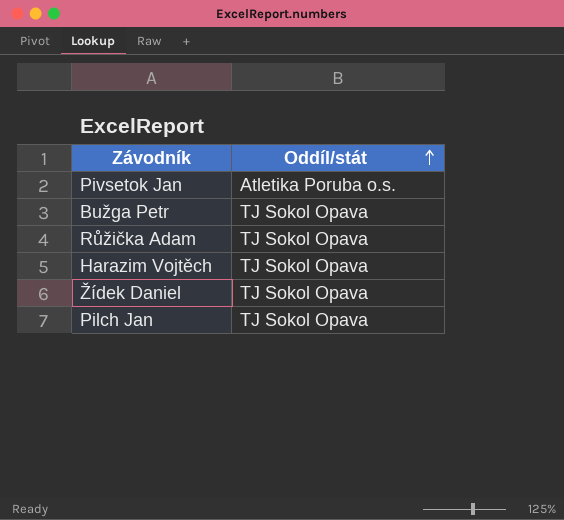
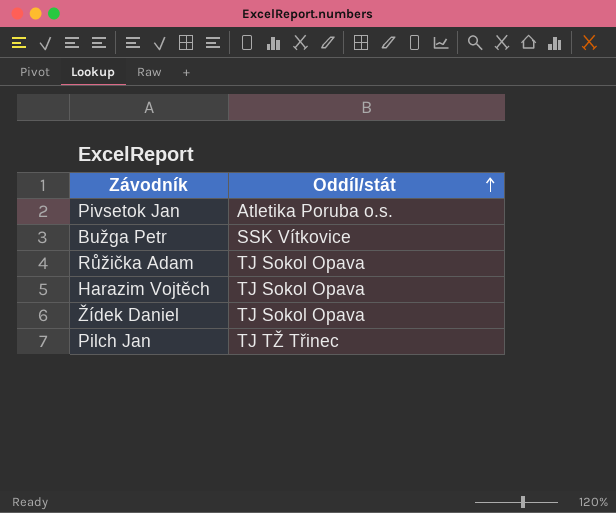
Bužga Petr | Oddíl/stát: TJ Sokol Opava -> SSK Vítkovice
Pilch Jan | Oddíl/stát: TJ Sokol Opava -> TJ TŽ Třinec

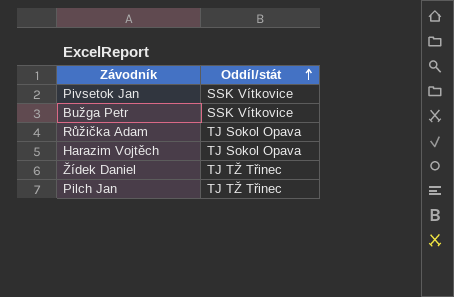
Pivsetok Jan | Oddíl/stát: Atletika Poruba o.s. -> SSK Vítkovice
Žídek Daniel | Oddíl/stát: TJ Sokol Opava -> TJ TŽ Třinec

